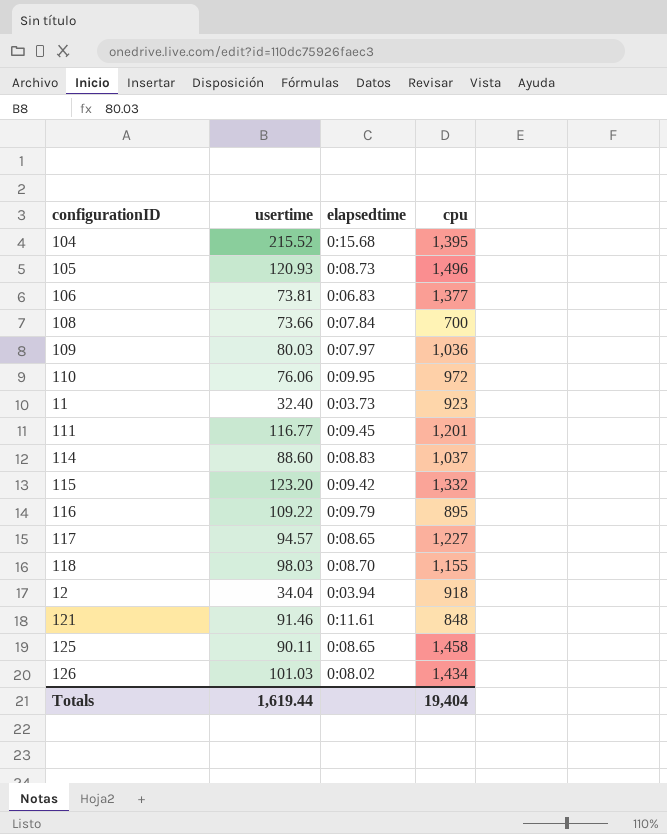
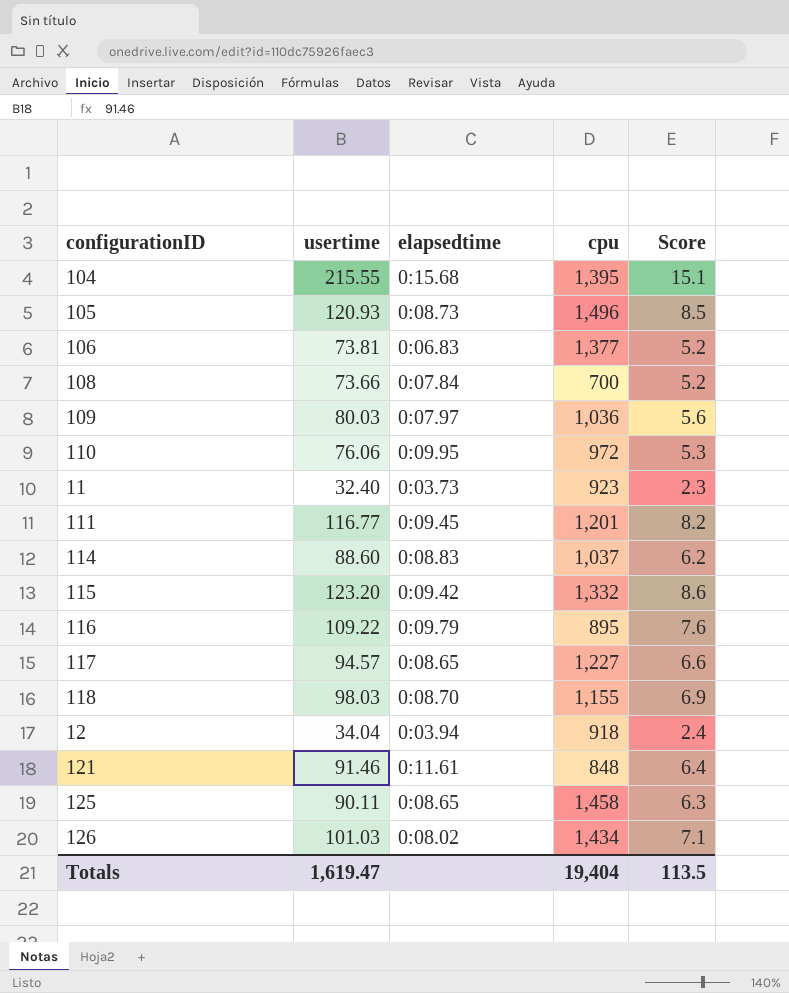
column Score | formula: none -> [usertime] * 0.07
104 | usertime: 215.52 -> 215.55
Totals | usertime: 1,619.44 -> 1,619.47

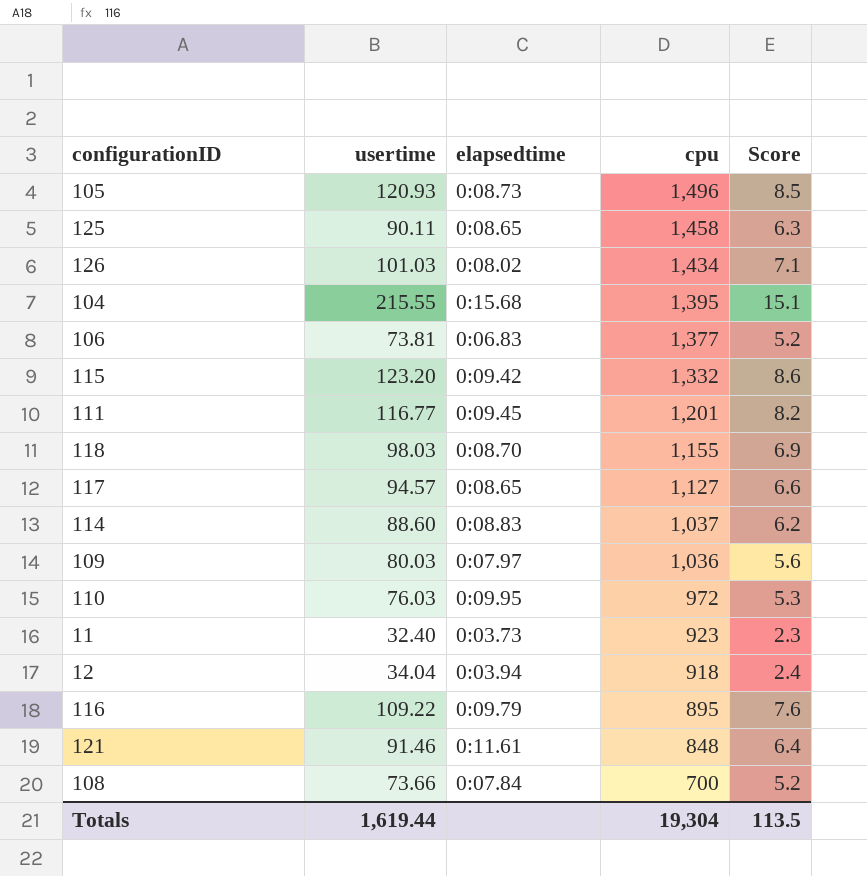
row order: none -> cpu descending
117 | cpu: 1,227 -> 1,127
110 | usertime: 76.06 -> 76.03
Totals | usertime: 1,619.47 -> 1,619.44
Totals | cpu: 19,404 -> 19,304

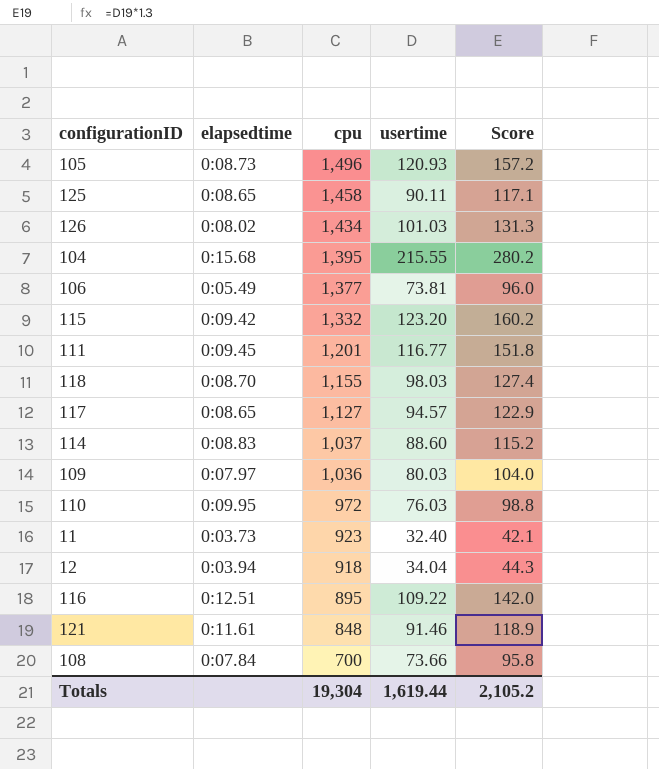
column usertime | position: 2 -> 4
column Score | formula: [usertime] * 0.07 -> [usertime] * 1.3
106 | elapsedtime: 0:06.83 -> 0:05.49
116 | elapsedtime: 0:09.79 -> 0:12.51
Totals | Score: 113.5 -> 2,105.2

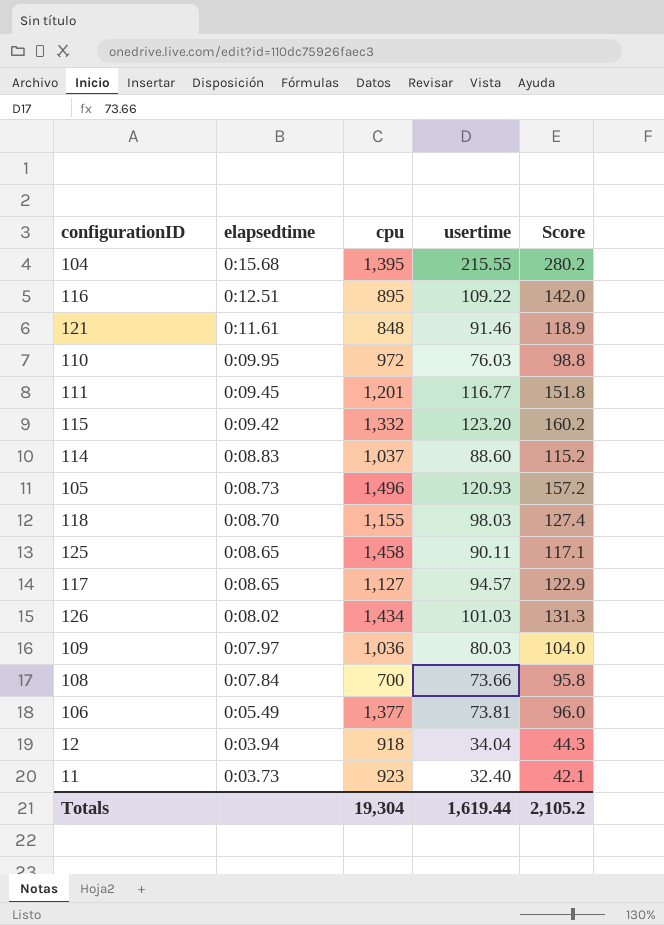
row order: cpu descending -> elapsedtime descending

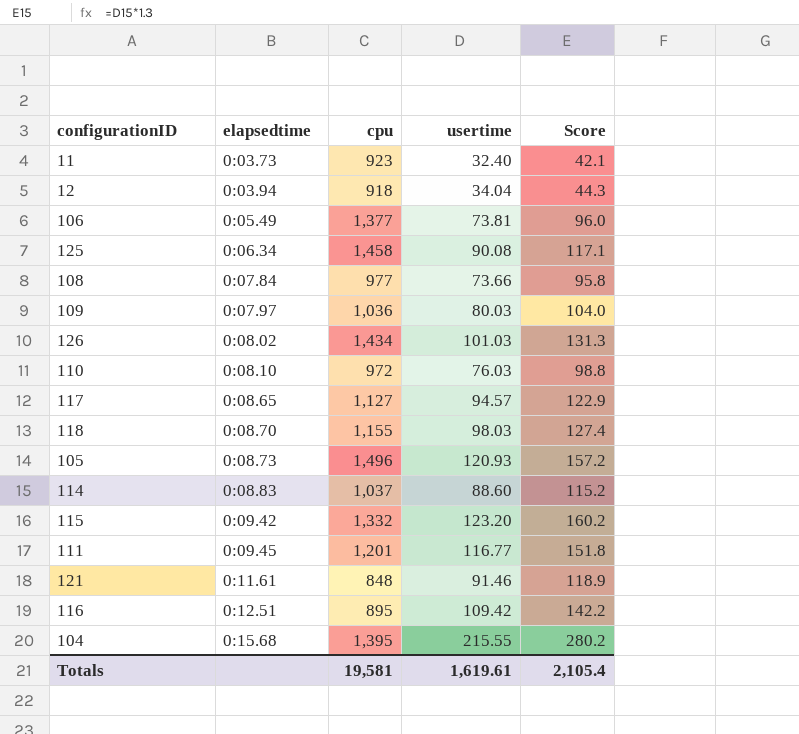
row order: elapsedtime descending -> elapsedtime ascending
125 | elapsedtime: 0:08.65 -> 0:06.34
125 | usertime: 90.11 -> 90.08
108 | cpu: 700 -> 977
110 | elapsedtime: 0:09.95 -> 0:08.10
116 | usertime: 109.22 -> 109.42
116 | Score: 142.0 -> 142.2
Totals | cpu: 19,304 -> 19,581
Totals | usertime: 1,619.44 -> 1,619.61
Totals | Score: 2,105.2 -> 2,105.4

